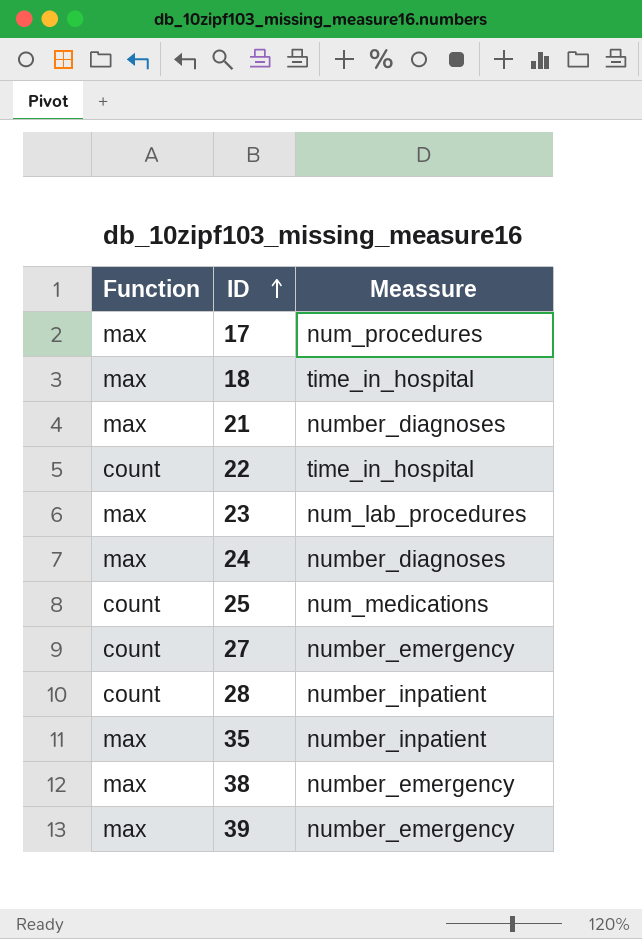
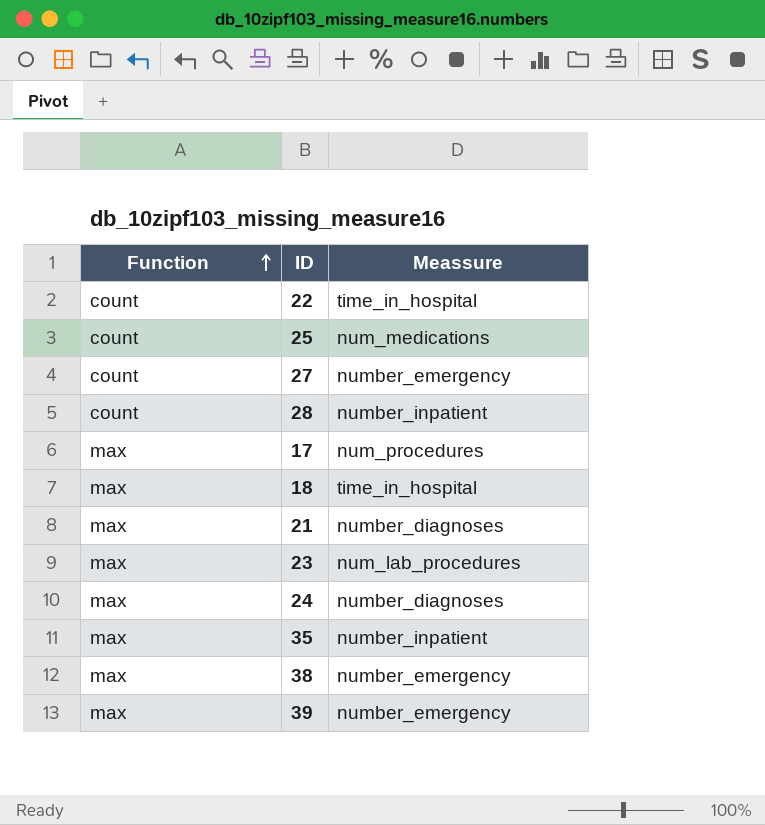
row order: ID ascending -> Function ascending

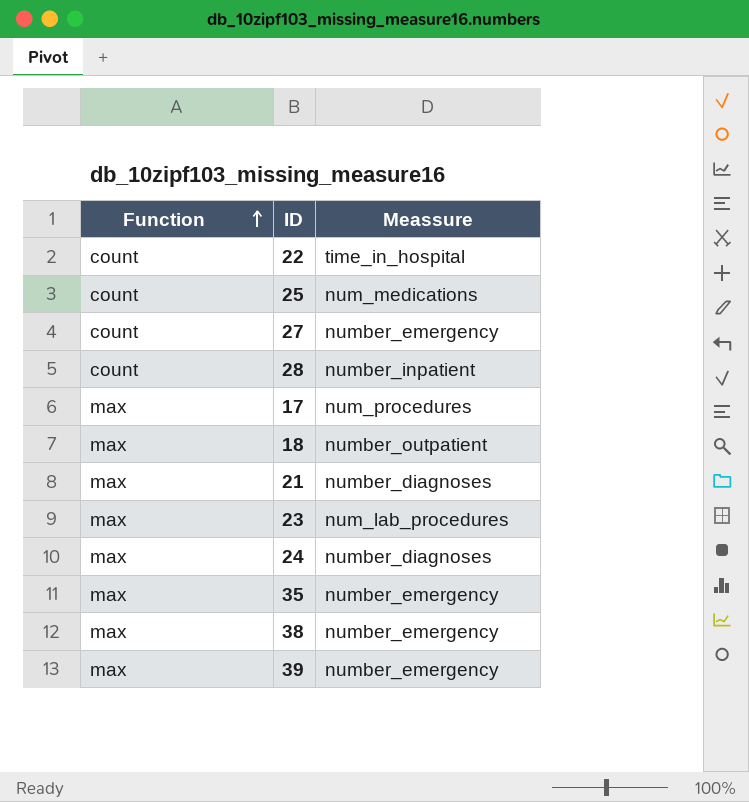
18 | Meassure: time_in_hospital -> number_outpatient
35 | Meassure: number_inpatient -> number_emergency

